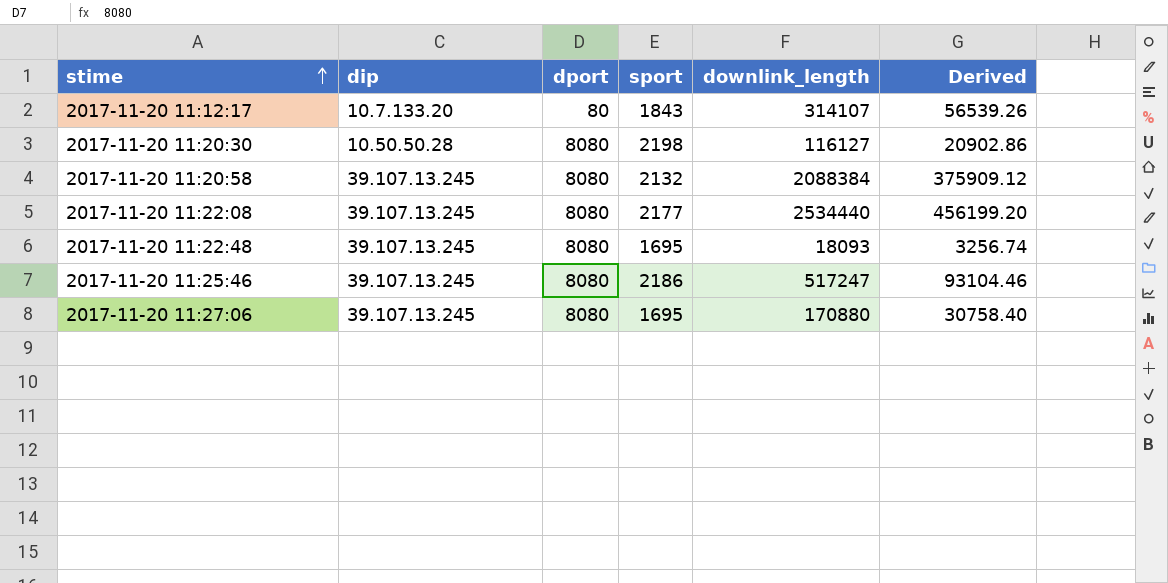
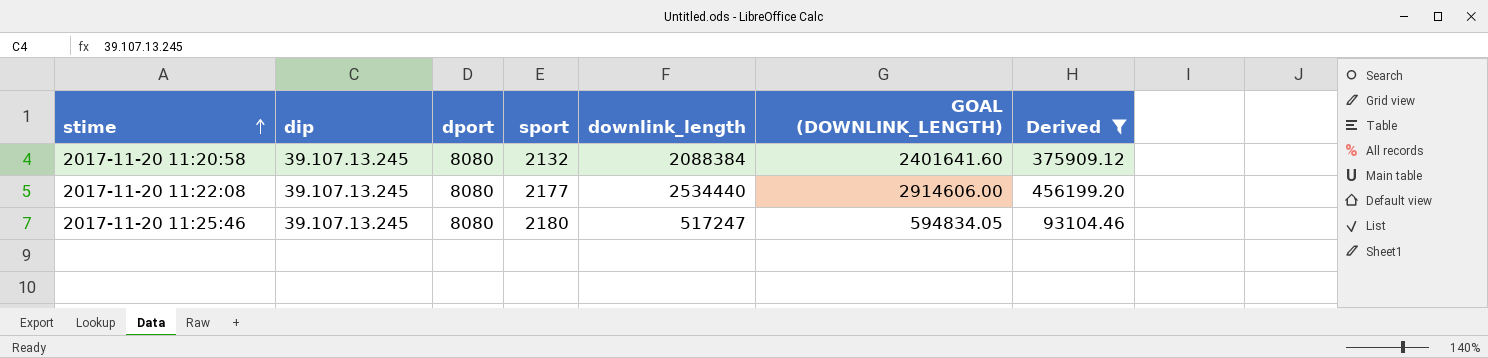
filter: none -> Derived >= 93104.46
column GOAL (DOWNLINK_LENGTH) | formula: none -> [downlink_length] * 1.15
2017-11-20 11:25:46 | sport: 2186 -> 2180

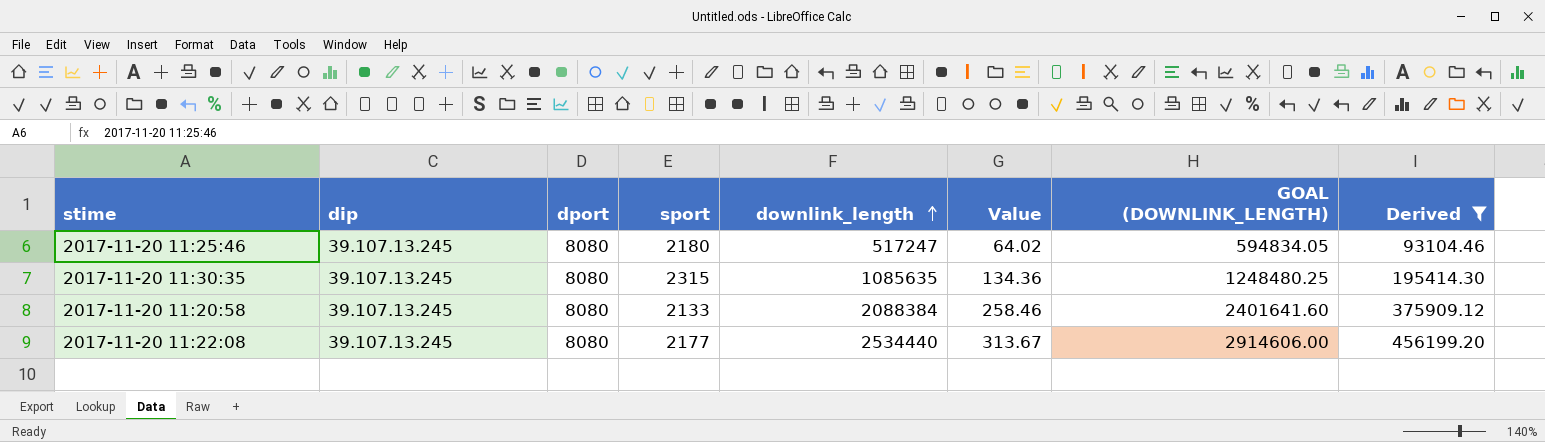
row order: stime ascending -> downlink_length ascending
column Value | formula: none -> [downlink_length] / [dport]
row 2017-11-20 11:30:35: none -> 39.107.13.245 | 8080 | 2315 | 1085635 | 134.36 | 1248480.25 | 195414.30
2017-11-20 11:20:58 | sport: 2132 -> 2133

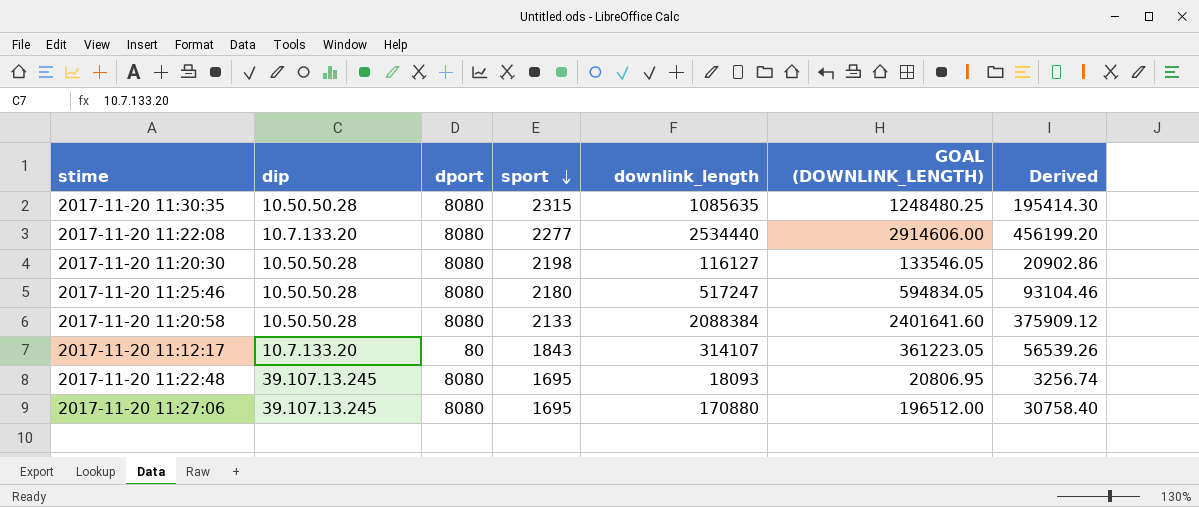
filter: Derived >= 93104.46 -> none
row order: downlink_length ascending -> sport descending
column Value | formula: [downlink_length] / [dport] -> none
2017-11-20 11:30:35 | dip: 39.107.13.245 -> 10.50.50.28
2017-11-20 11:22:08 | dip: 39.107.13.245 -> 10.7.133.20
2017-11-20 11:22:08 | sport: 2177 -> 2277
2017-11-20 11:25:46 | dip: 39.107.13.245 -> 10.50.50.28
2017-11-20 11:20:58 | dip: 39.107.13.245 -> 10.50.50.28

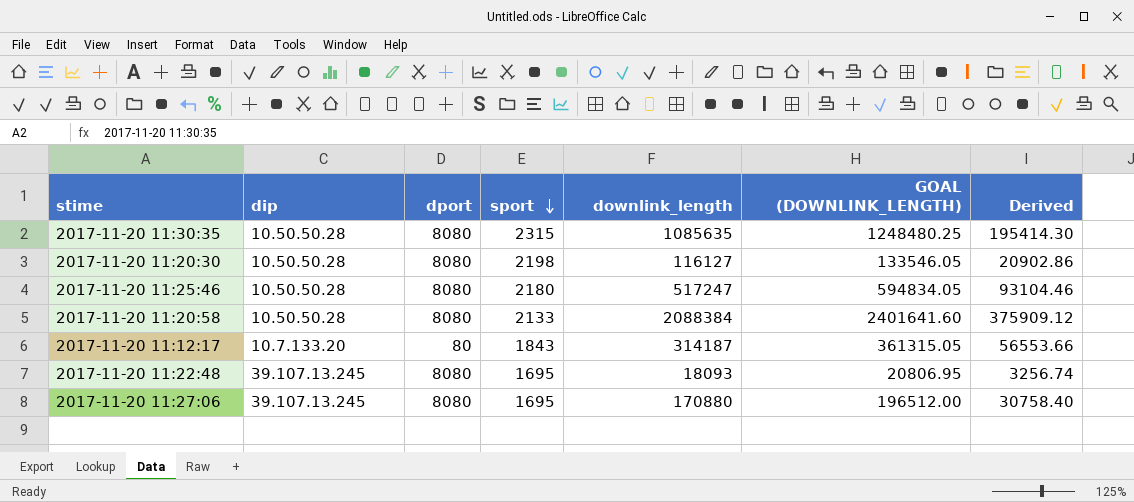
row 2017-11-20 11:22:08: 10.7.133.20 | 8080 | 2277 | 2534440 | 2914606.00 | 456199.20 -> none
2017-11-20 11:12:17 | downlink_length: 314107 -> 314187
2017-11-20 11:12:17 | GOAL (DOWNLINK_LENGTH): 361223.05 -> 361315.05
2017-11-20 11:12:17 | Derived: 56539.26 -> 56553.66

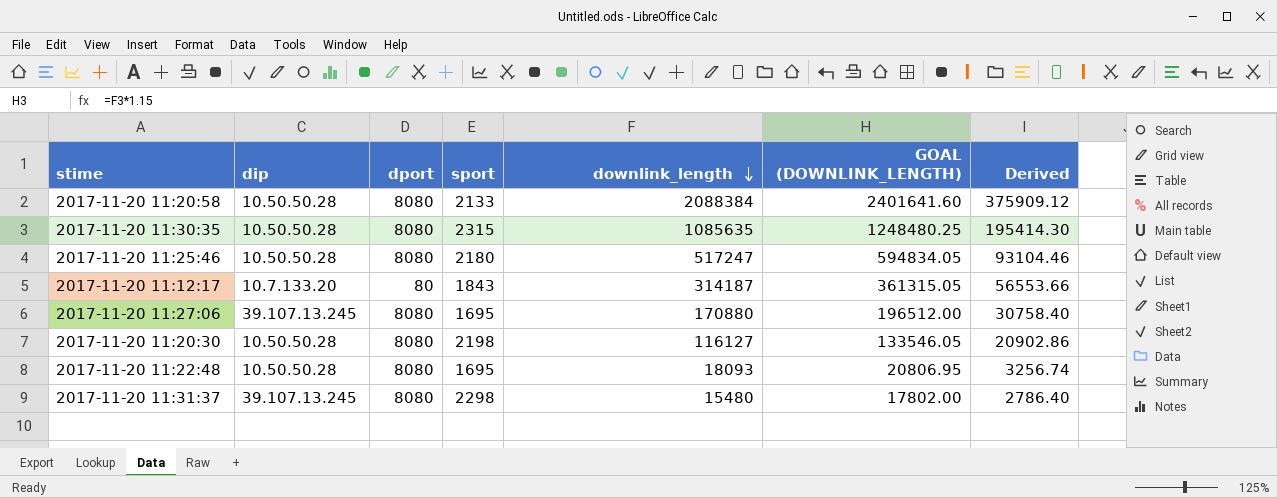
row order: sport descending -> downlink_length descending
2017-11-20 11:22:48 | dip: 39.107.13.245 -> 10.50.50.28
row 2017-11-20 11:31:37: none -> 39.107.13.245 | 8080 | 2298 | 15480 | 17802.00 | 2786.40

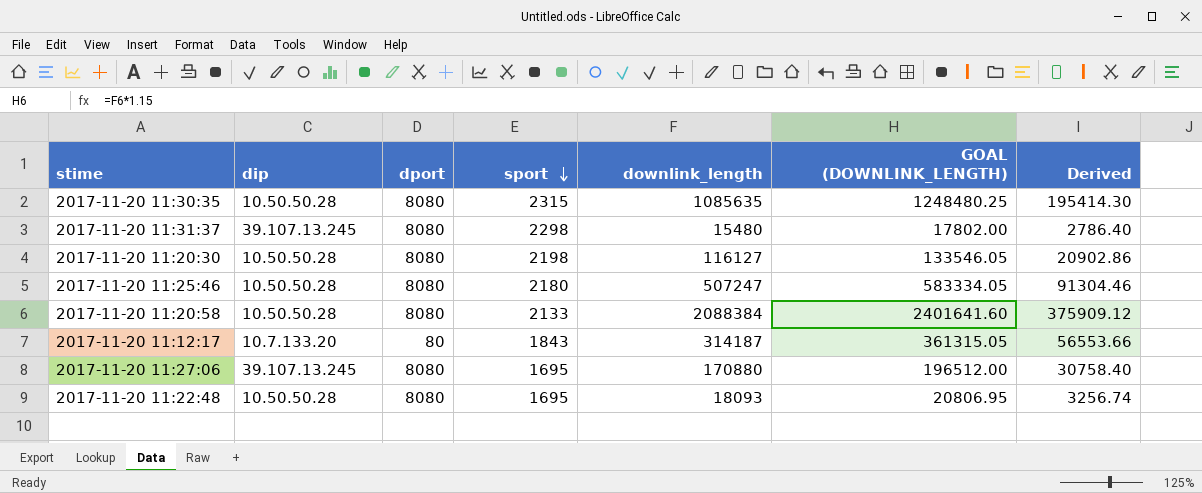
row order: downlink_length descending -> sport descending
2017-11-20 11:25:46 | downlink_length: 517247 -> 507247
2017-11-20 11:25:46 | GOAL (DOWNLINK_LENGTH): 594834.05 -> 583334.05
2017-11-20 11:25:46 | Derived: 93104.46 -> 91304.46

